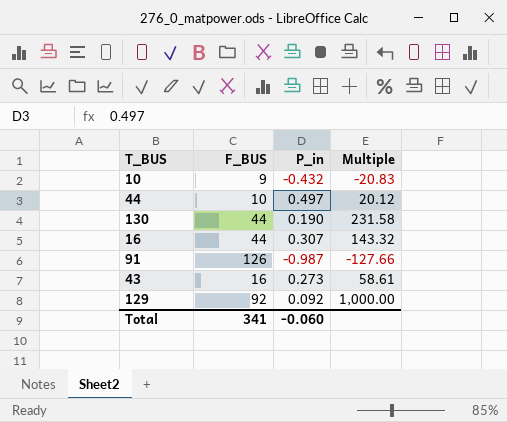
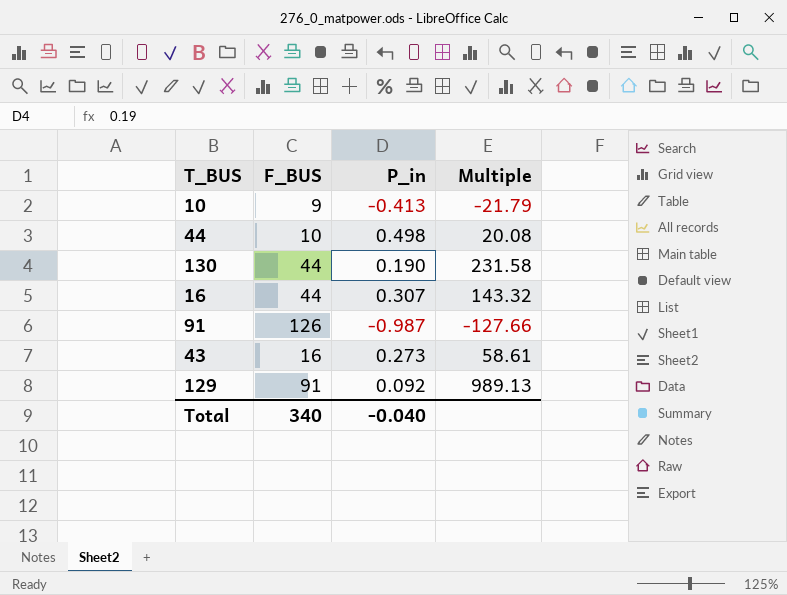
10 | P_in: -0.432 -> -0.413
10 | Multiple: -20.83 -> -21.79
44 | P_in: 0.497 -> 0.498
44 | Multiple: 20.12 -> 20.08
129 | F_BUS: 92 -> 91
129 | Multiple: 1,000.00 -> 989.13
Total | F_BUS: 341 -> 340
Total | P_in: -0.060 -> -0.040

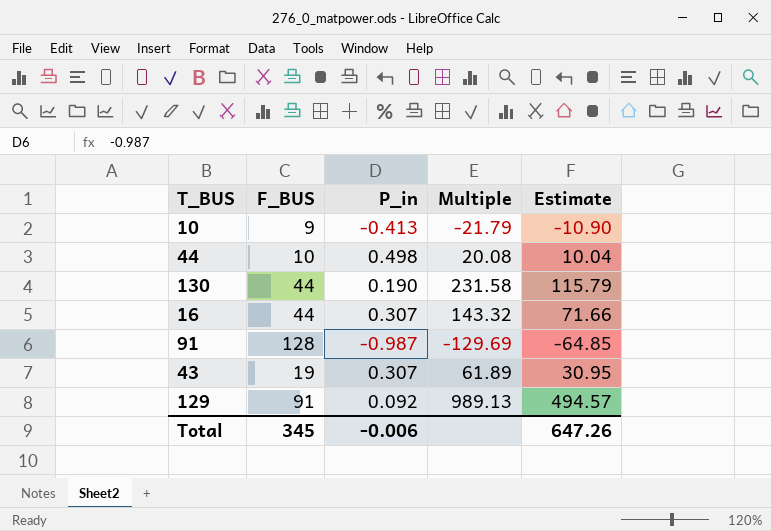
column Estimate | formula: none -> [Multiple] * 0.5
91 | F_BUS: 126 -> 128
91 | Multiple: -127.66 -> -129.69
43 | F_BUS: 16 -> 19
43 | P_in: 0.273 -> 0.307
43 | Multiple: 58.61 -> 61.89
Total | F_BUS: 340 -> 345
Total | P_in: -0.040 -> -0.006

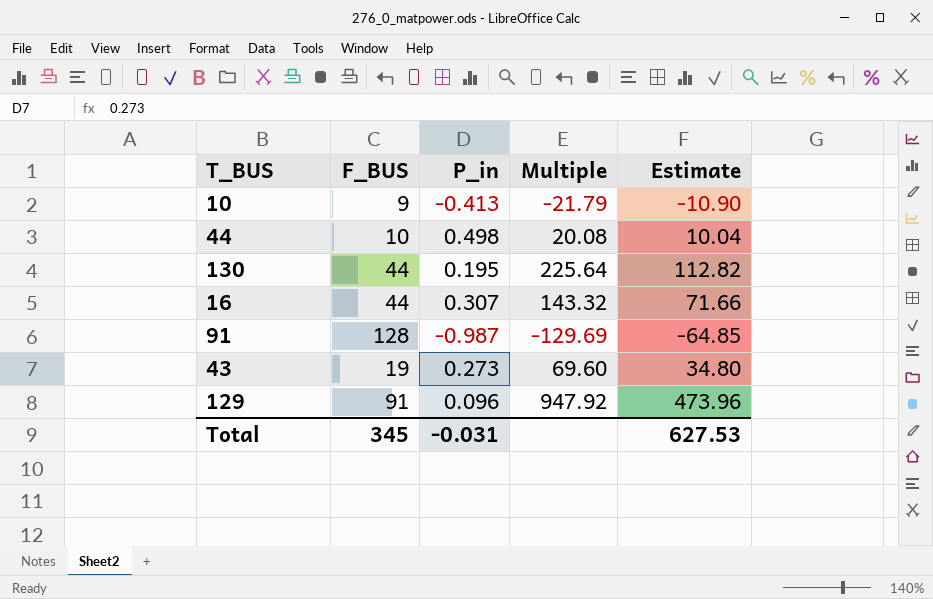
130 | P_in: 0.190 -> 0.195
130 | Multiple: 231.58 -> 225.64
130 | Estimate: 115.79 -> 112.82
43 | P_in: 0.307 -> 0.273
43 | Multiple: 61.89 -> 69.60
43 | Estimate: 30.95 -> 34.80
129 | P_in: 0.092 -> 0.096
129 | Multiple: 989.13 -> 947.92
129 | Estimate: 494.57 -> 473.96
Total | P_in: -0.006 -> -0.031
Total | Estimate: 647.26 -> 627.53

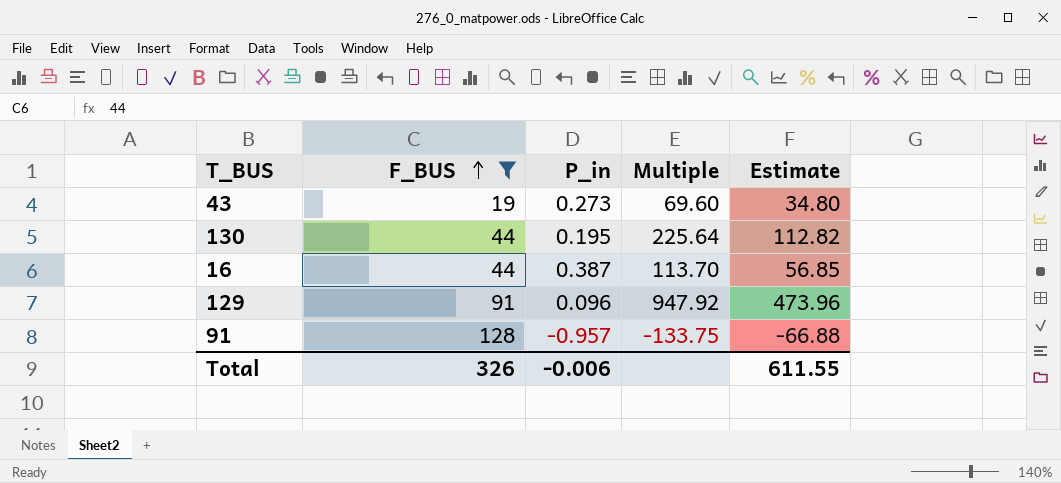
filter: none -> F_BUS >= 19
row order: none -> F_BUS ascending
16 | P_in: 0.307 -> 0.387
16 | Multiple: 143.32 -> 113.70
16 | Estimate: 71.66 -> 56.85
91 | P_in: -0.987 -> -0.957
91 | Multiple: -129.69 -> -133.75
91 | Estimate: -64.85 -> -66.88
Total | F_BUS: 345 -> 326
Total | P_in: -0.031 -> -0.006
Total | Estimate: 627.53 -> 611.55

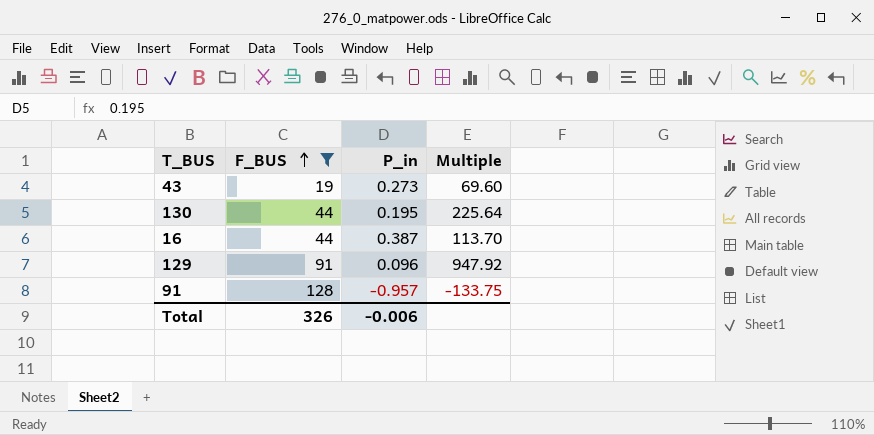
column Estimate | formula: [Multiple] * 0.5 -> none

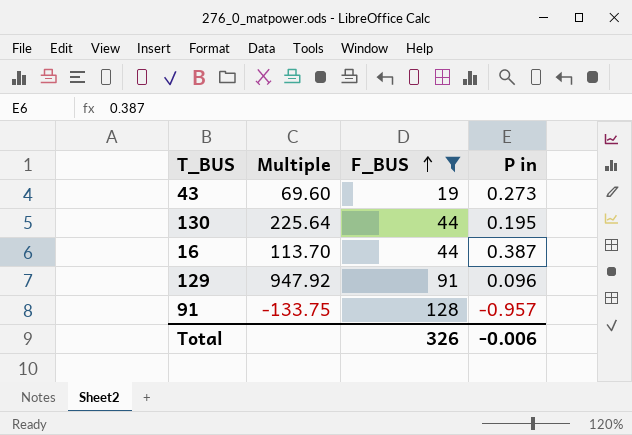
column Multiple | position: 4 -> 2
column name: P_in -> P in

